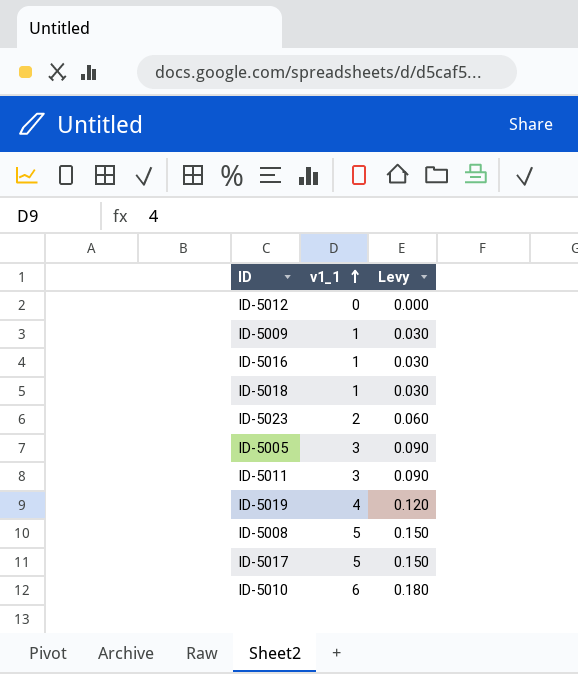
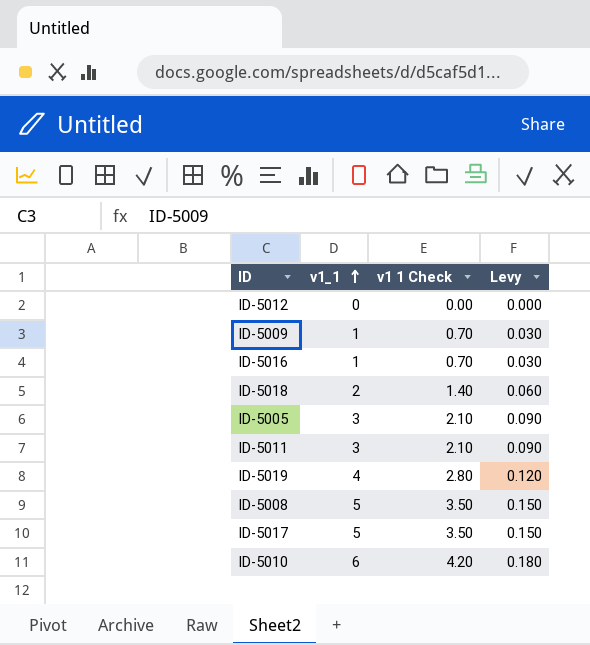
column v1 1 Check | formula: none -> [v1_1] * 0.7
row ID-5023: 2 | 0.060 -> none
ID-5018 | v1_1: 1 -> 2
ID-5018 | Levy: 0.030 -> 0.060

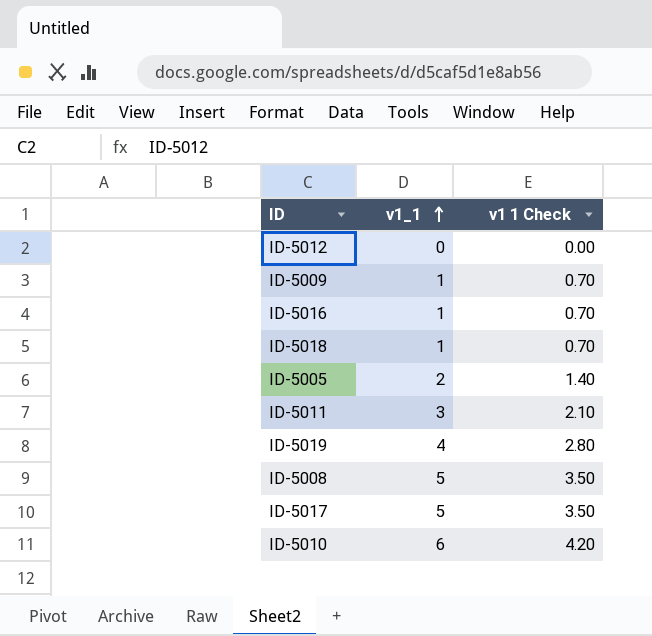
column Levy | formula: [v1_1] * 0.03 -> none
ID-5018 | v1_1: 2 -> 1
ID-5018 | v1 1 Check: 1.40 -> 0.70
ID-5005 | v1_1: 3 -> 2
ID-5005 | v1 1 Check: 2.10 -> 1.40

